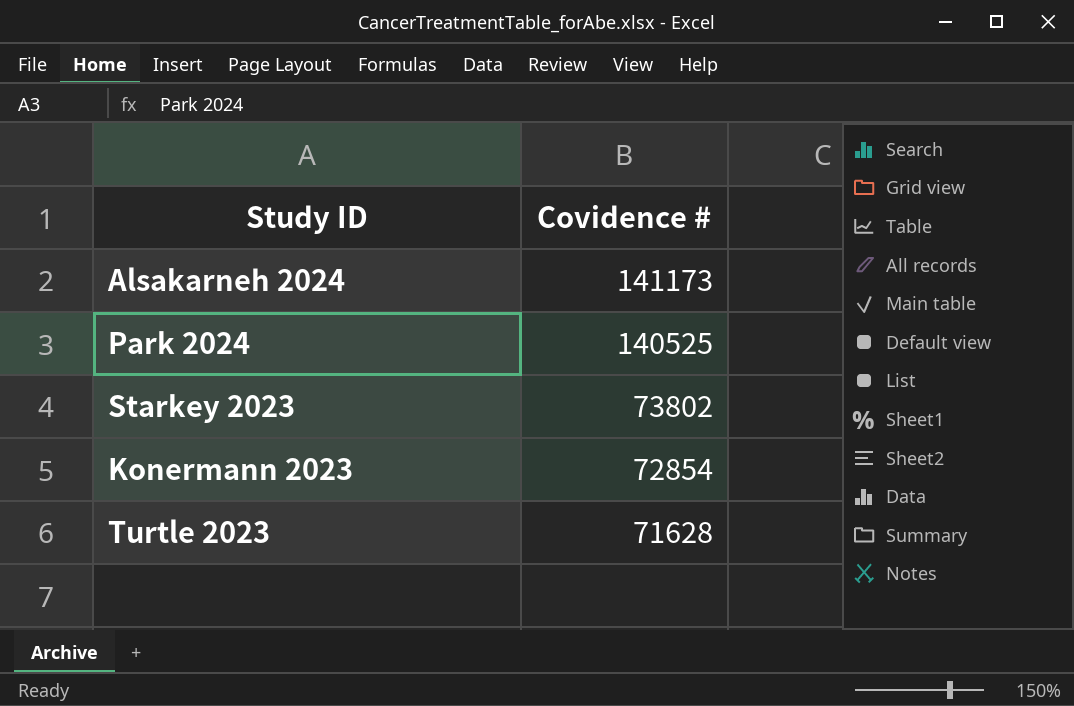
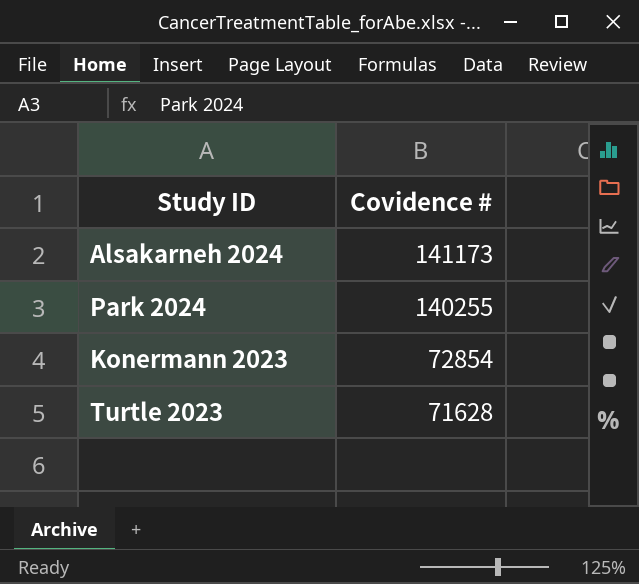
row Starkey 2023: 73802 -> none
Park 2024 | Covidence #: 140525 -> 140255

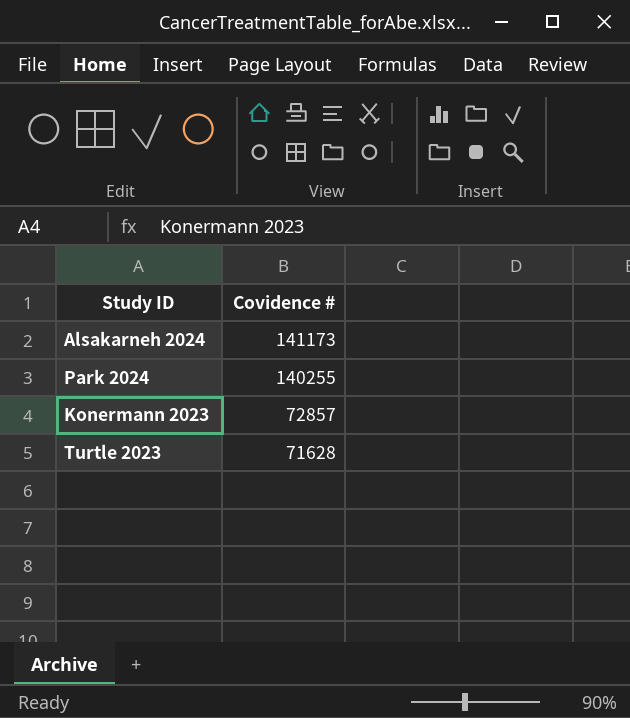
Konermann 2023 | Covidence #: 72854 -> 72857

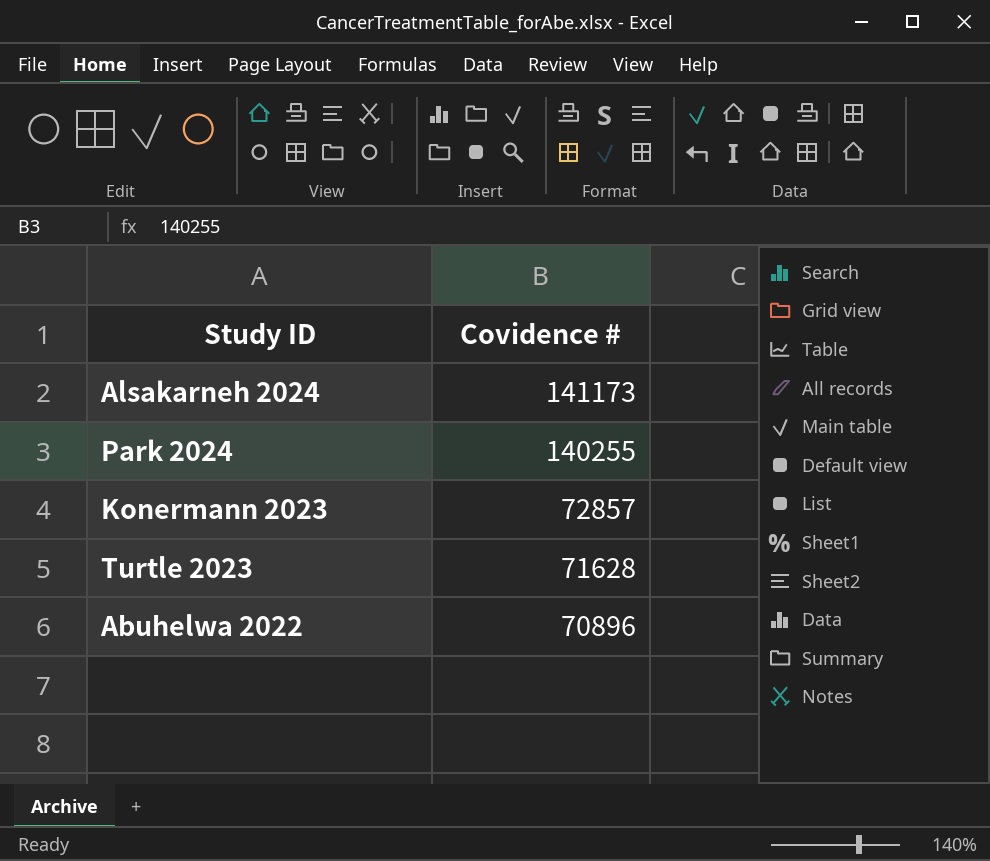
row Abuhelwa 2022: none -> 70896

